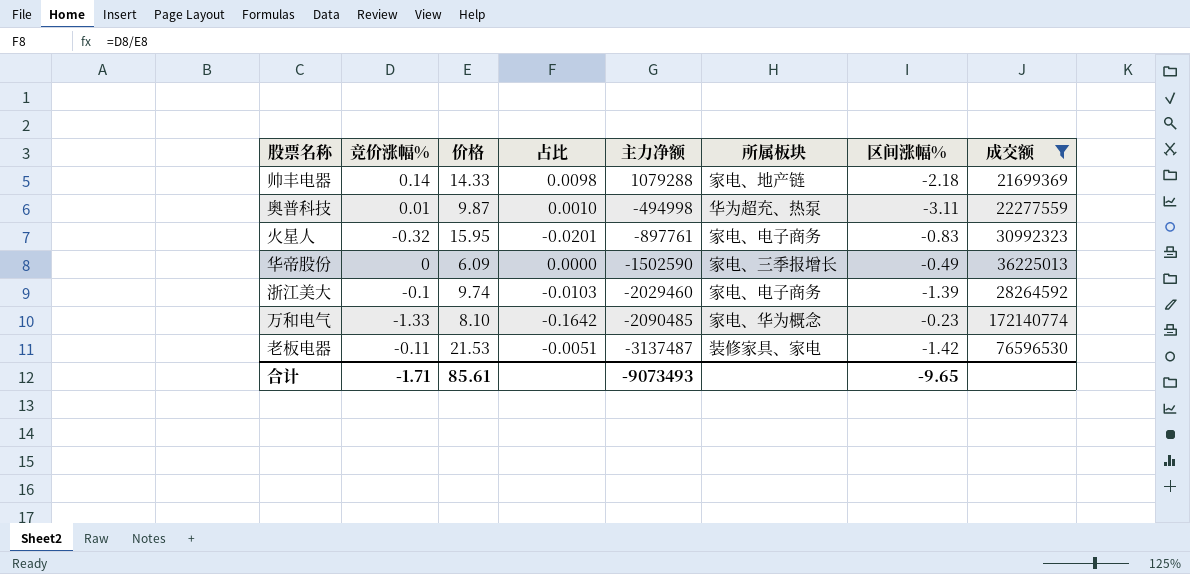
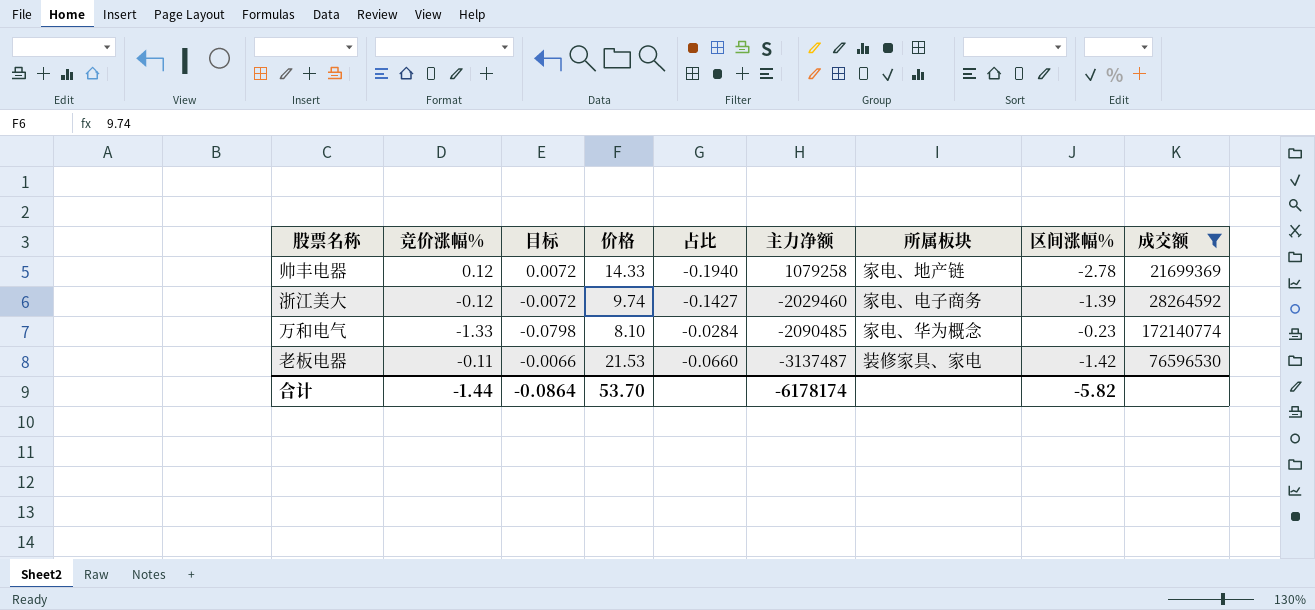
column 目标 | formula: none -> [竞价涨幅%] * 0.06
column 占比 | formula: [竞价涨幅%] / [价格] -> [区间涨幅%] / [价格]
row 奥普科技: 0.01 | 9.87 | 0.0010 | -494998 | 华为超充、热泵 | -3.11 | 22277559 -> none
row 火星人: -0.32 | 15.95 | -0.0201 | -897761 | 家电、电子商务 | -0.83 | 30992323 -> none
row 华帝股份: 0 | 6.09 | 0.0000 | -1502590 | 家电、三季报增长 | -0.49 | 36225013 -> none
帅丰电器 | 竞价涨幅%: 0.14 -> 0.12
帅丰电器 | 主力净额: 1079288 -> 1079258
帅丰电器 | 区间涨幅%: -2.18 -> -2.78
浙江美大 | 竞价涨幅%: -0.1 -> -0.12
合计 | 竞价涨幅%: -1.71 -> -1.44
合计 | 价格: 85.61 -> 53.70
合计 | 主力净额: -9073493 -> -6178174
合计 | 区间涨幅%: -9.65 -> -5.82

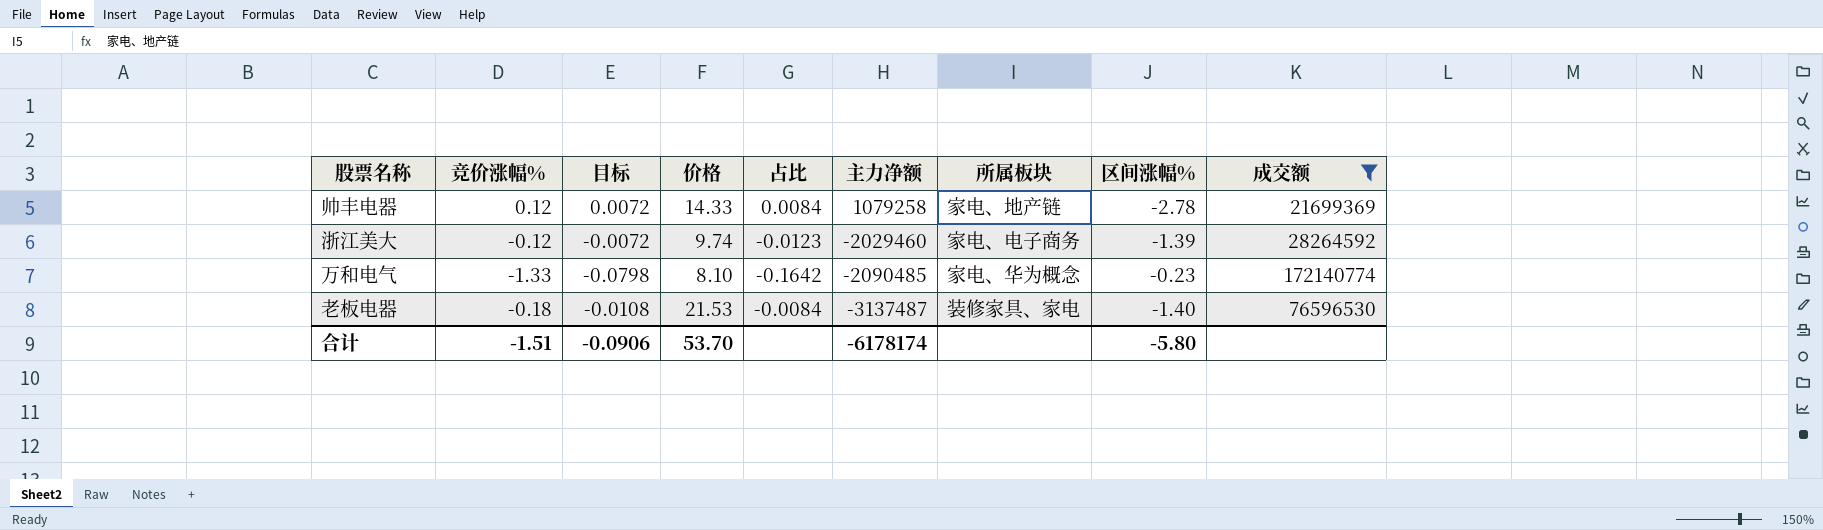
column 占比 | formula: [区间涨幅%] / [价格] -> [竞价涨幅%] / [价格]
老板电器 | 竞价涨幅%: -0.11 -> -0.18
老板电器 | 目标: -0.0066 -> -0.0108
老板电器 | 区间涨幅%: -1.42 -> -1.40
合计 | 竞价涨幅%: -1.44 -> -1.51
合计 | 目标: -0.0864 -> -0.0906
合计 | 区间涨幅%: -5.82 -> -5.80

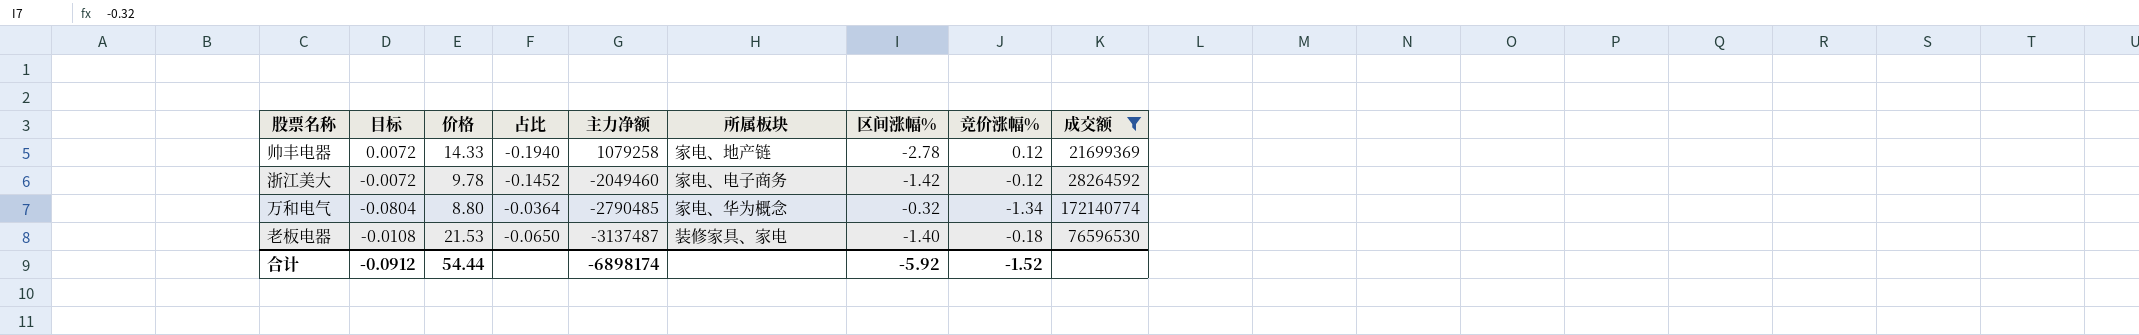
column 占比 | formula: [竞价涨幅%] / [价格] -> [区间涨幅%] / [价格]
column 竞价涨幅% | position: 2 -> 8
浙江美大 | 价格: 9.74 -> 9.78
浙江美大 | 主力净额: -2029460 -> -2049460
浙江美大 | 区间涨幅%: -1.39 -> -1.42
万和电气 | 目标: -0.0798 -> -0.0804
万和电气 | 价格: 8.10 -> 8.80
万和电气 | 主力净额: -2090485 -> -2790485
万和电气 | 区间涨幅%: -0.23 -> -0.32
万和电气 | 竞价涨幅%: -1.33 -> -1.34
合计 | 目标: -0.0906 -> -0.0912
合计 | 价格: 53.70 -> 54.44
合计 | 主力净额: -6178174 -> -6898174
合计 | 区间涨幅%: -5.80 -> -5.92
合计 | 竞价涨幅%: -1.51 -> -1.52

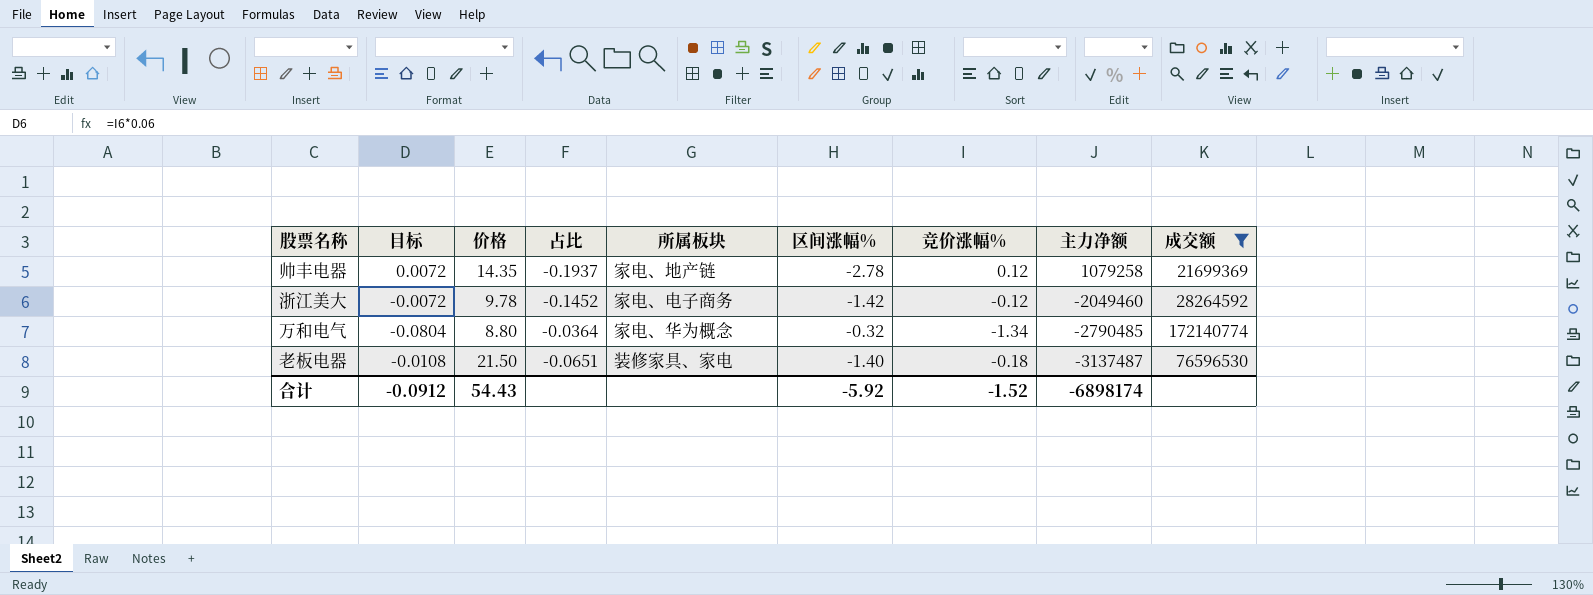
column 主力净额 | position: 5 -> 8
帅丰电器 | 价格: 14.33 -> 14.35
帅丰电器 | 占比: -0.1940 -> -0.1937
老板电器 | 价格: 21.53 -> 21.50
老板电器 | 占比: -0.0650 -> -0.0651
合计 | 价格: 54.44 -> 54.43

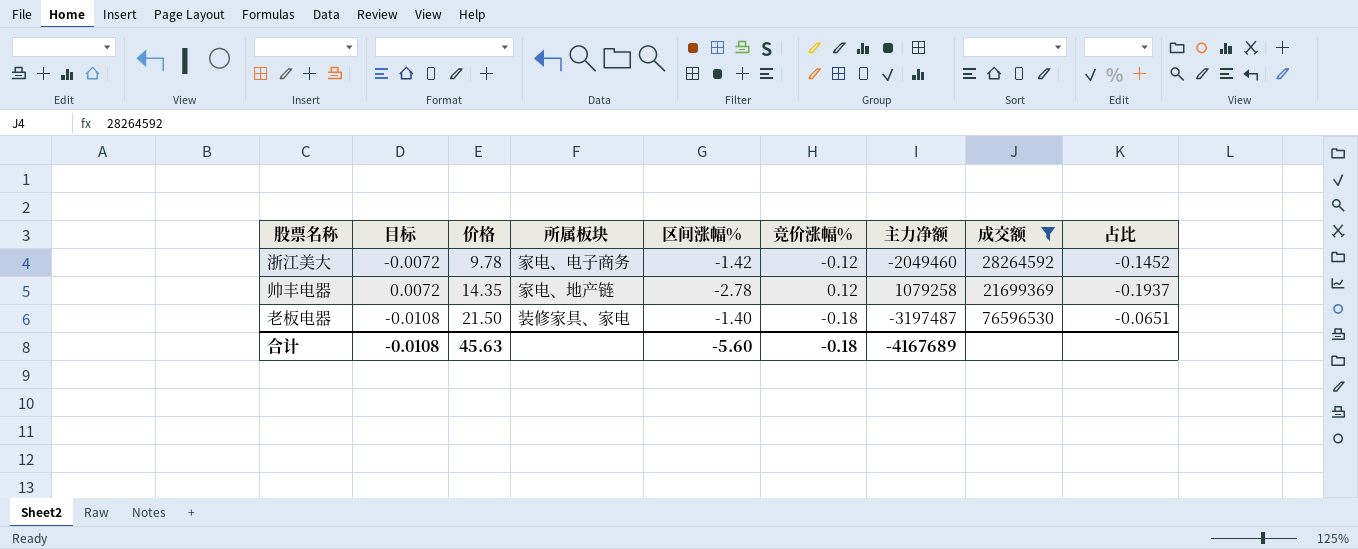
row order: 主力净额 descending -> 价格 ascending
column 占比 | position: 4 -> 9
row 万和电气: -0.0804 | 8.80 | -0.0364 | 家电、华为概念 | -0.32 | -1.34 | -2790485 | 172140774 -> none
老板电器 | 主力净额: -3137487 -> -3197487
合计 | 目标: -0.0912 -> -0.0108
合计 | 价格: 54.43 -> 45.63
合计 | 区间涨幅%: -5.92 -> -5.60
合计 | 竞价涨幅%: -1.52 -> -0.18
合计 | 主力净额: -6898174 -> -4167689

